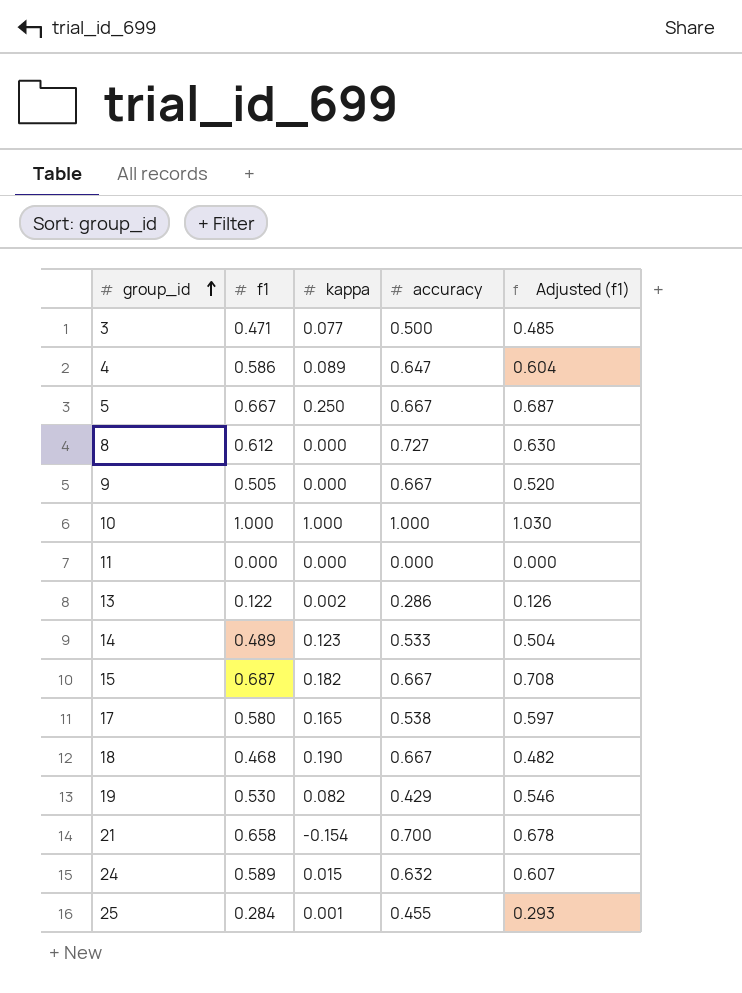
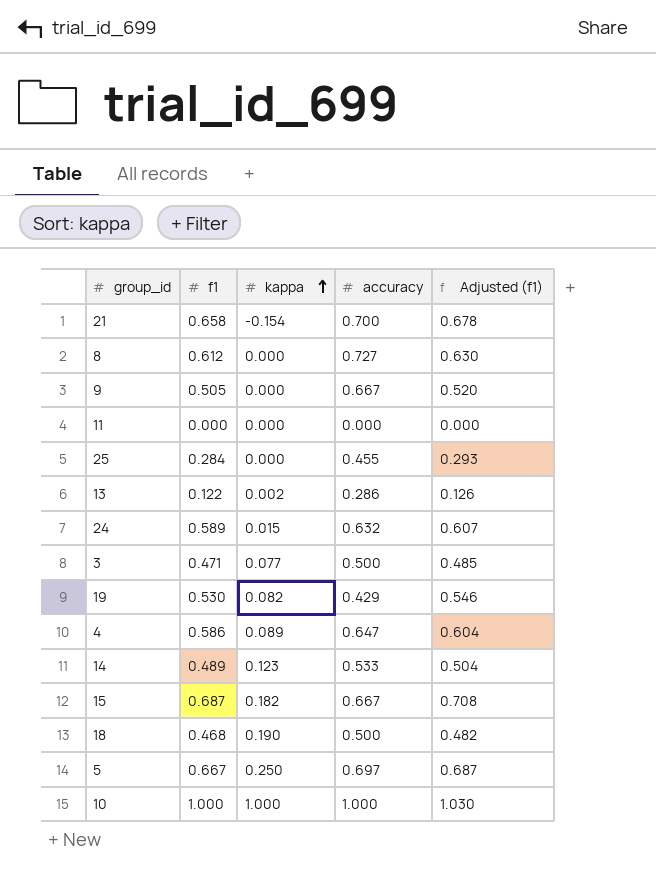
row order: group_id ascending -> kappa ascending
row 17: 0.580 | 0.165 | 0.538 | 0.597 -> none
25 | kappa: 0.001 -> 0.000
18 | accuracy: 0.667 -> 0.500
5 | accuracy: 0.667 -> 0.697

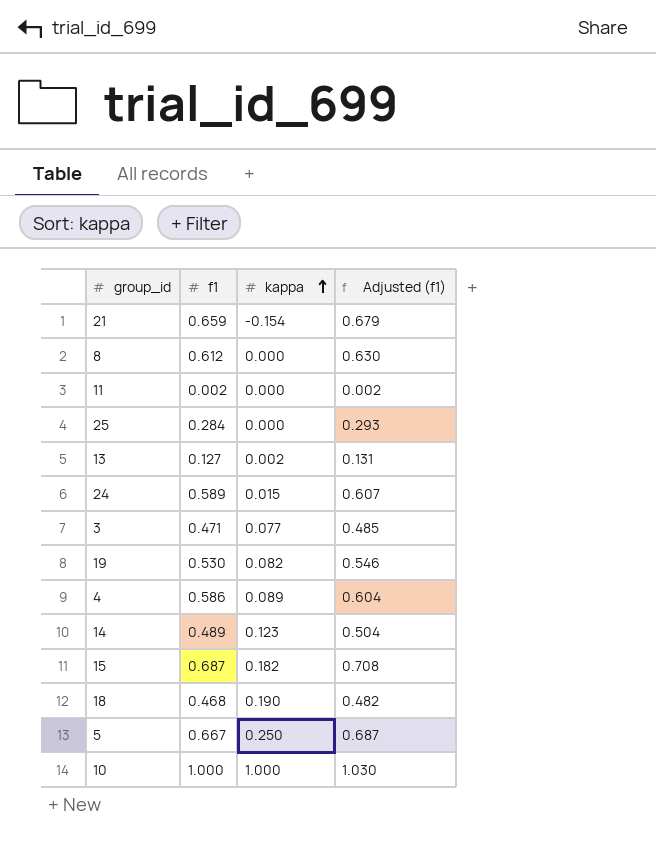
column accuracy | position: 4 -> none
row 9: 0.505 | 0.000 | 0.667 | 0.520 -> none
21 | f1: 0.658 -> 0.659
21 | Adjusted (f1): 0.678 -> 0.679
11 | f1: 0.000 -> 0.002
11 | Adjusted (f1): 0.000 -> 0.002
13 | f1: 0.122 -> 0.127
13 | Adjusted (f1): 0.126 -> 0.131

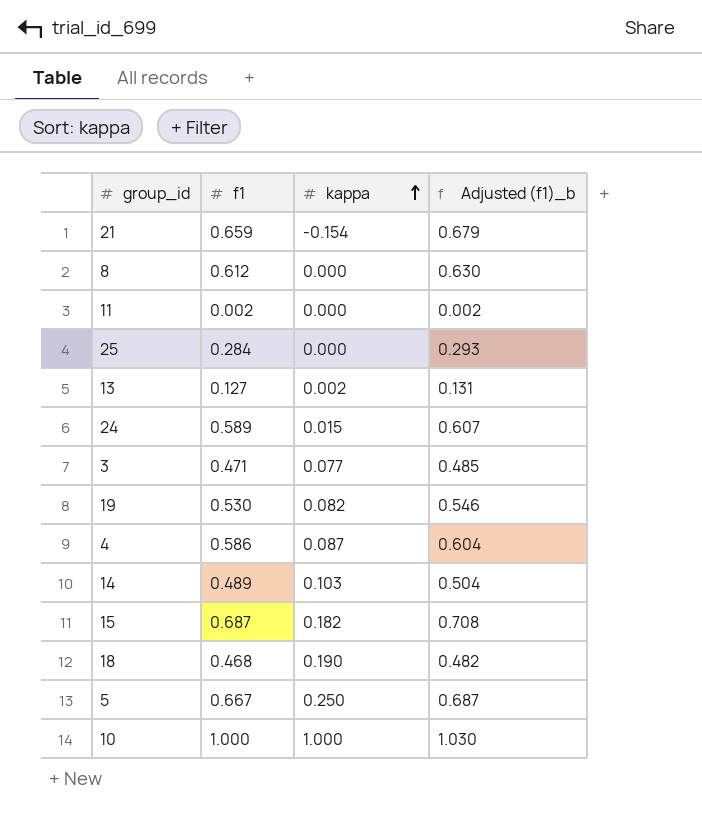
column name: Adjusted (f1) -> Adjusted (f1)_b
4 | kappa: 0.089 -> 0.087
14 | kappa: 0.123 -> 0.103

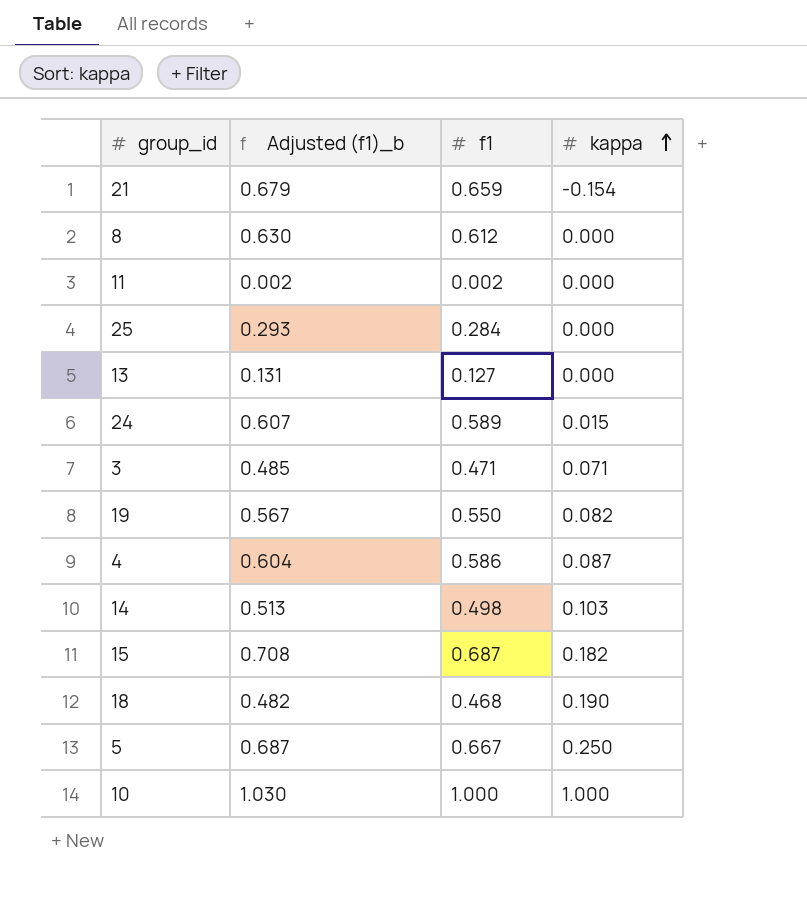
column Adjusted (f1)_b | position: 4 -> 2
13 | kappa: 0.002 -> 0.000
3 | kappa: 0.077 -> 0.071
19 | Adjusted (f1)_b: 0.546 -> 0.567
19 | f1: 0.530 -> 0.550
14 | Adjusted (f1)_b: 0.504 -> 0.513
14 | f1: 0.489 -> 0.498

